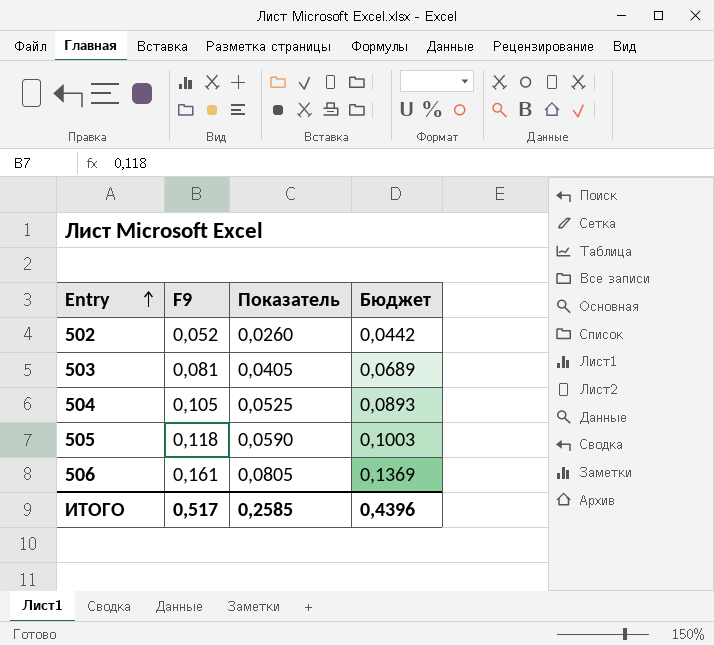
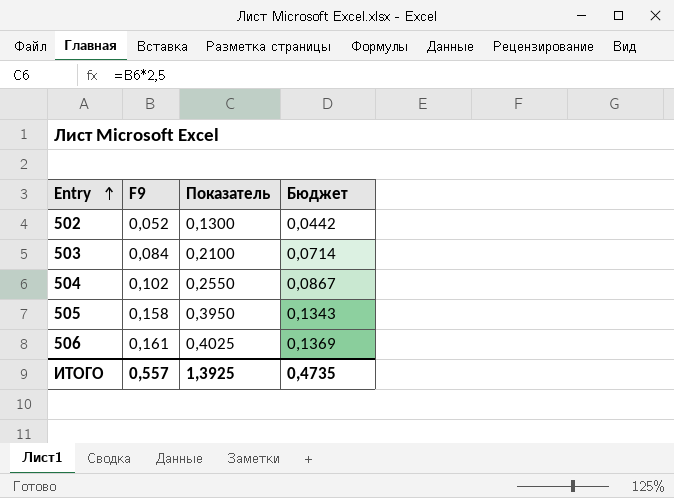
column Показатель | formula: [F9] * 0,5 -> [F9] * 2,5
503 | F9: 0,081 -> 0,084
503 | Бюджет: 0,0689 -> 0,0714
504 | F9: 0,105 -> 0,102
504 | Бюджет: 0,0893 -> 0,0867
505 | F9: 0,118 -> 0,158
505 | Бюджет: 0,1003 -> 0,1343
ИТОГО | F9: 0,517 -> 0,557
ИТОГО | Показатель: 0,2585 -> 1,3925
ИТОГО | Бюджет: 0,4396 -> 0,4735

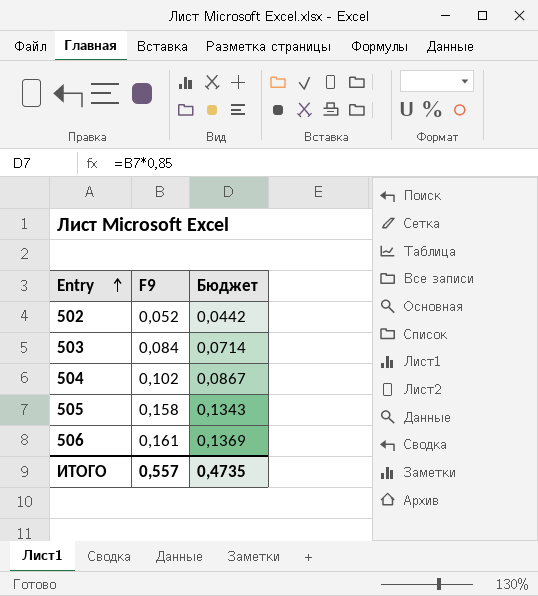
column Показатель | formula: [F9] * 2,5 -> none

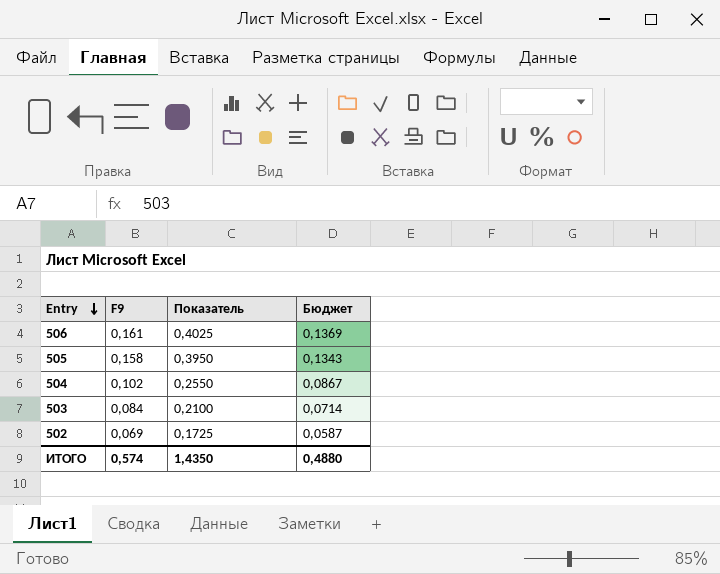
row order: Entry ascending -> Entry descending
column Показатель | formula: none -> [F9] * 2,5
502 | F9: 0,052 -> 0,069
502 | Бюджет: 0,0442 -> 0,0587
ИТОГО | F9: 0,557 -> 0,574
ИТОГО | Бюджет: 0,4735 -> 0,4880

